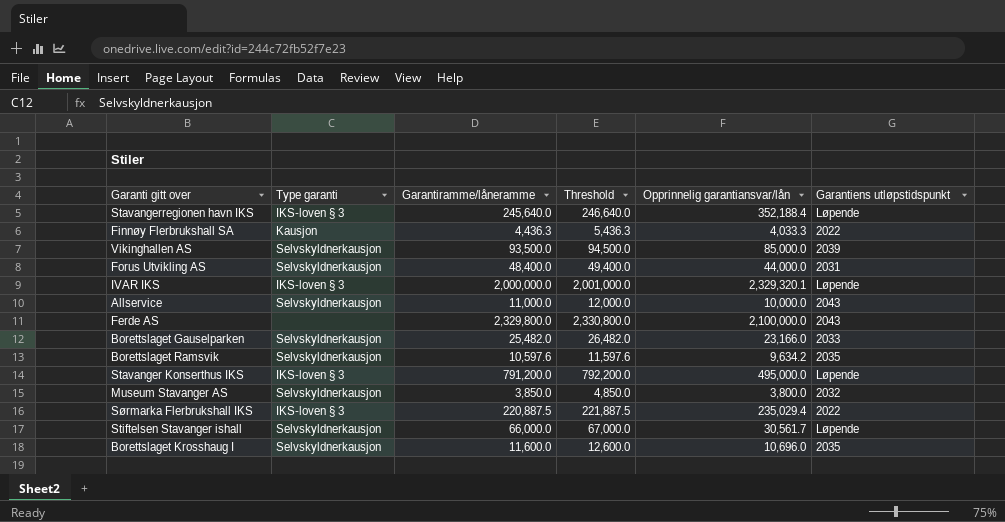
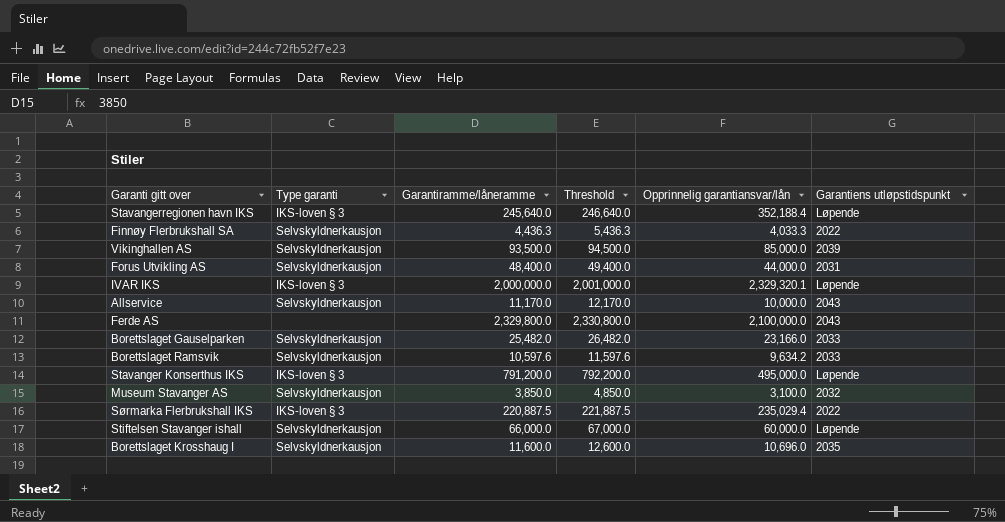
Finnøy Flerbrukshall SA | Type garanti: Kausjon -> Selvskyldnerkausjon
Allservice | Garantiramme/låneramme: 11,000.0 -> 11,170.0
Allservice | Threshold: 12,000.0 -> 12,170.0
Borettslaget Ramsvik | Garantiens utløpstidspunkt: 2035 -> 2033
Museum Stavanger AS | Opprinnelig garantiansvar/lån: 3,800.0 -> 3,100.0
Stiftelsen Stavanger ishall | Opprinnelig garantiansvar/lån: 30,561.7 -> 60,000.0

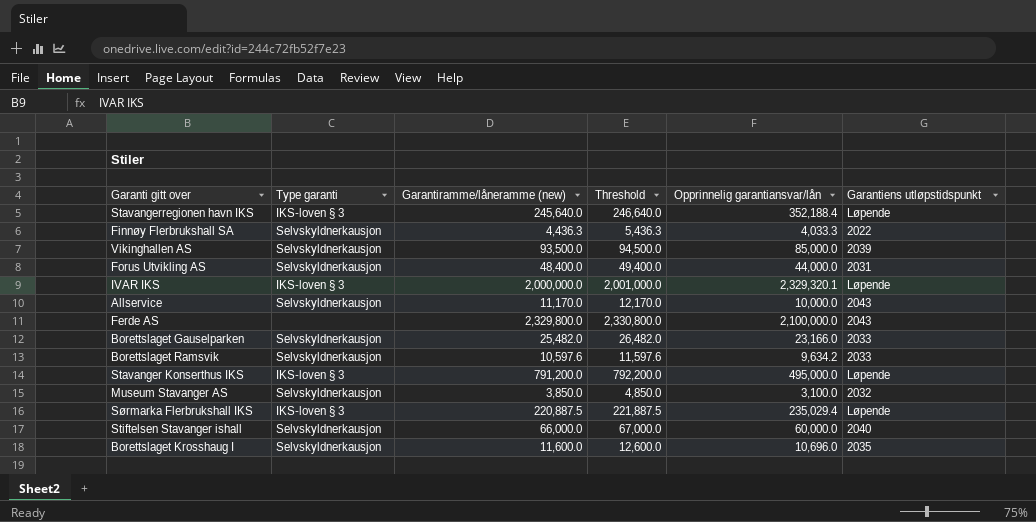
column name: Garantiramme/låneramme -> Garantiramme/låneramme (new)
Sørmarka Flerbrukshall IKS | Garantiens utløpstidspunkt: 2022 -> Løpende
Stiftelsen Stavanger ishall | Garantiens utløpstidspunkt: Løpende -> 2040

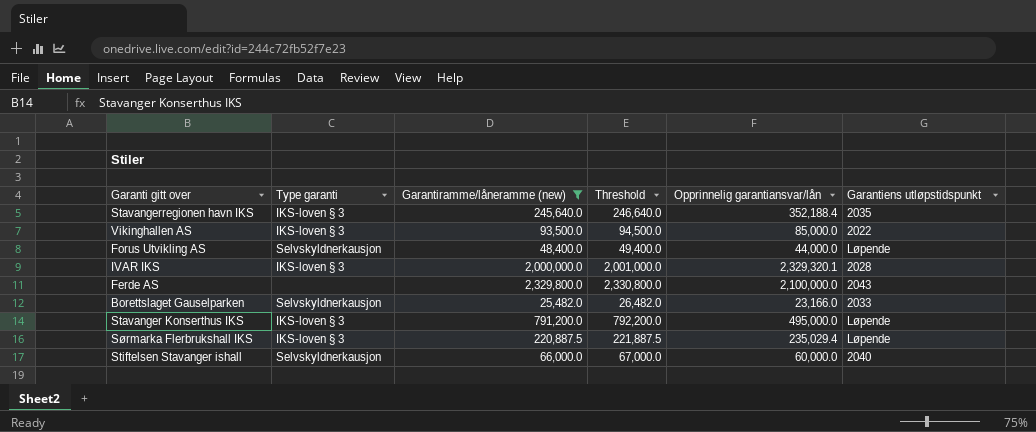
filter: none -> Garantiramme/låneramme (new) >= 25,482.0
Stavangerregionen havn IKS | Garantiens utløpstidspunkt: Løpende -> 2035
Vikinghallen AS | Type garanti: Selvskyldnerkausjon -> IKS-loven § 3
Vikinghallen AS | Garantiens utløpstidspunkt: 2039 -> 2022
Forus Utvikling AS | Garantiens utløpstidspunkt: 2031 -> Løpende
IVAR IKS | Garantiens utløpstidspunkt: Løpende -> 2028

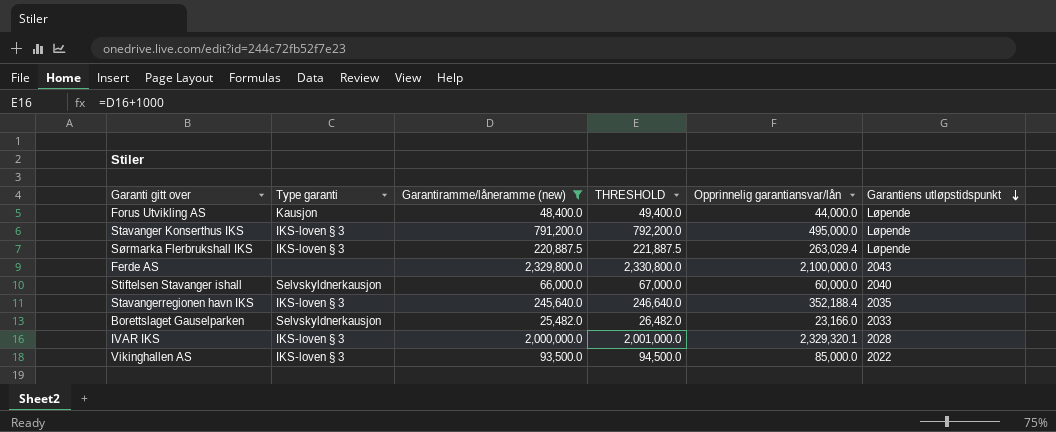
row order: none -> Garantiens utløpstidspunkt descending
column name: Threshold -> THRESHOLD
Forus Utvikling AS | Type garanti: Selvskyldnerkausjon -> Kausjon
Sørmarka Flerbrukshall IKS | Opprinnelig garantiansvar/lån: 235,029.4 -> 263,029.4

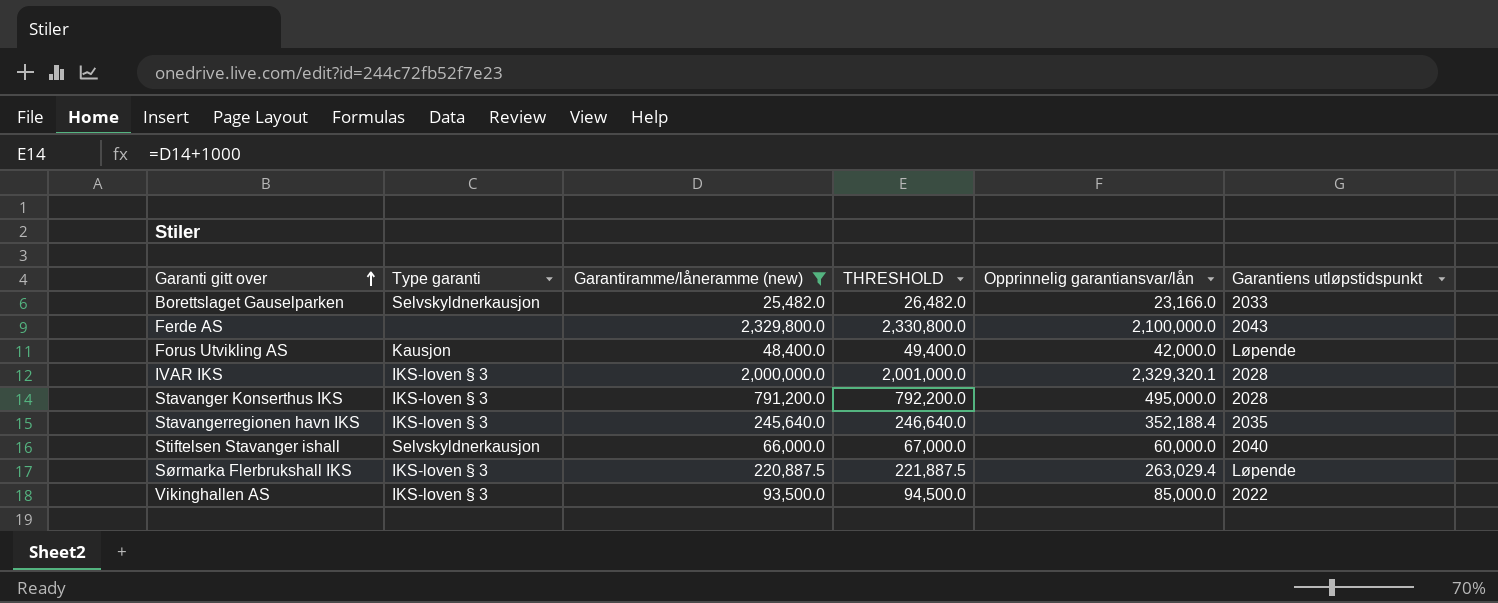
row order: Garantiens utløpstidspunkt descending -> Garanti gitt over ascending
Forus Utvikling AS | Opprinnelig garantiansvar/lån: 44,000.0 -> 42,000.0
Stavanger Konserthus IKS | Garantiens utløpstidspunkt: Løpende -> 2028

